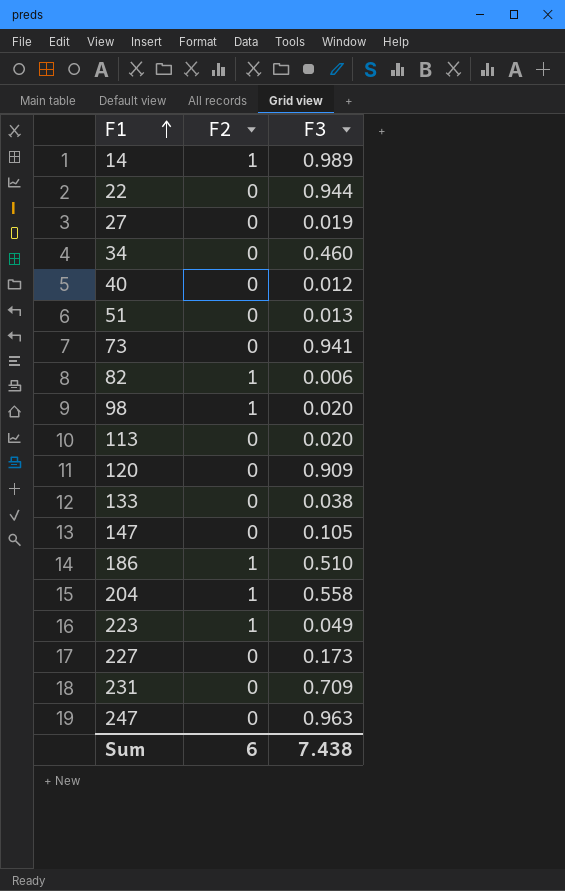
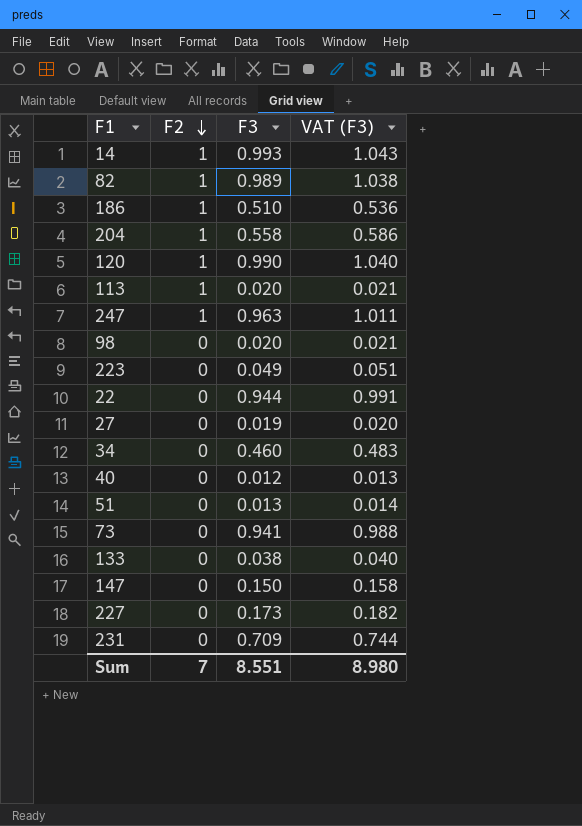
row order: F1 ascending -> F2 descending
column VAT (F3) | formula: none -> [F3] * 1.05
14 | F3: 0.989 -> 0.993
82 | F3: 0.006 -> 0.989
120 | F2: 0 -> 1
120 | F3: 0.909 -> 0.990
113 | F2: 0 -> 1
247 | F2: 0 -> 1
98 | F2: 1 -> 0
223 | F2: 1 -> 0
147 | F3: 0.105 -> 0.150
Sum | F2: 6 -> 7
Sum | F3: 7.438 -> 8.551

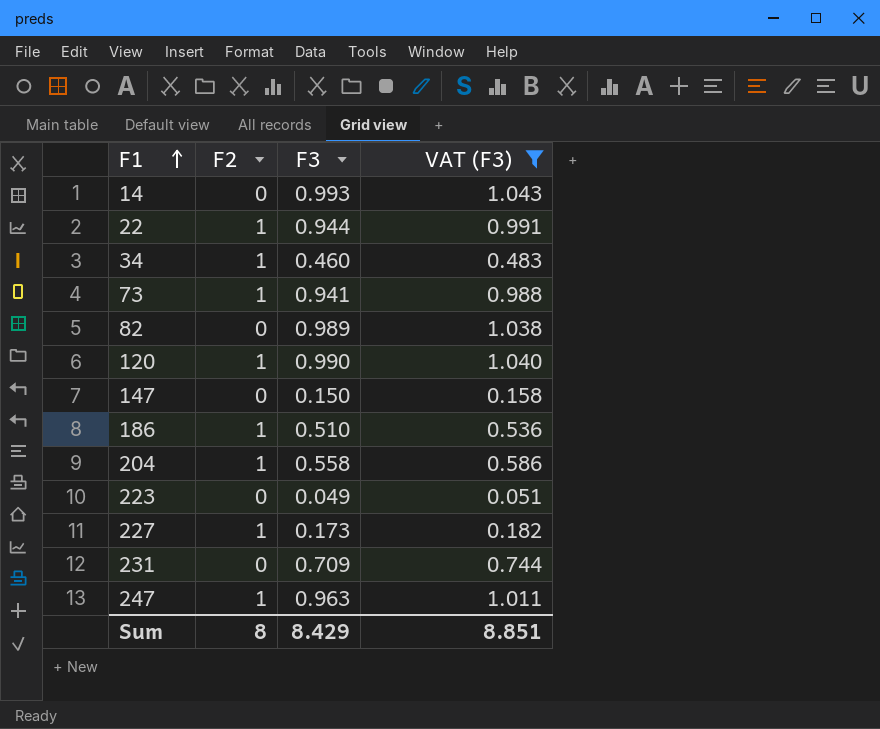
filter: none -> VAT (F3) >= 0.051
row order: F2 descending -> F1 ascending
14 | F2: 1 -> 0
22 | F2: 0 -> 1
34 | F2: 0 -> 1
73 | F2: 0 -> 1
82 | F2: 1 -> 0
227 | F2: 0 -> 1
Sum | F2: 7 -> 8
Sum | F3: 8.551 -> 8.429
Sum | VAT (F3): 8.980 -> 8.851

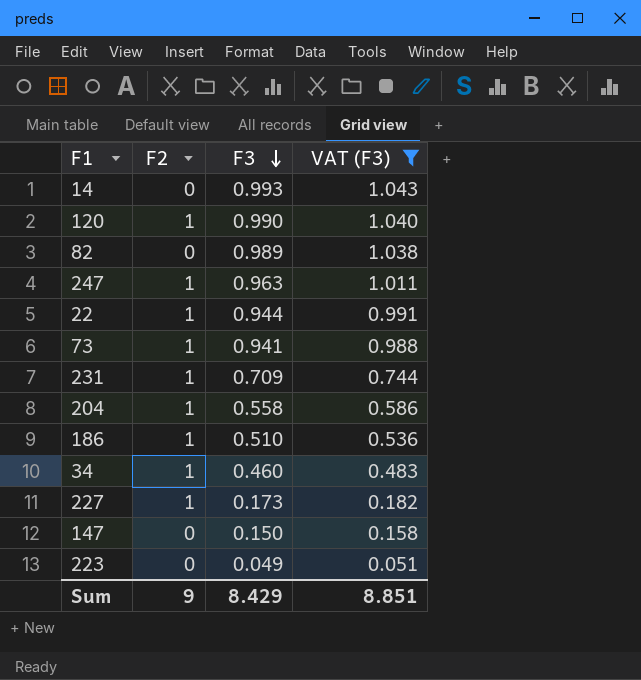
row order: F1 ascending -> F3 descending
231 | F2: 0 -> 1
Sum | F2: 8 -> 9

